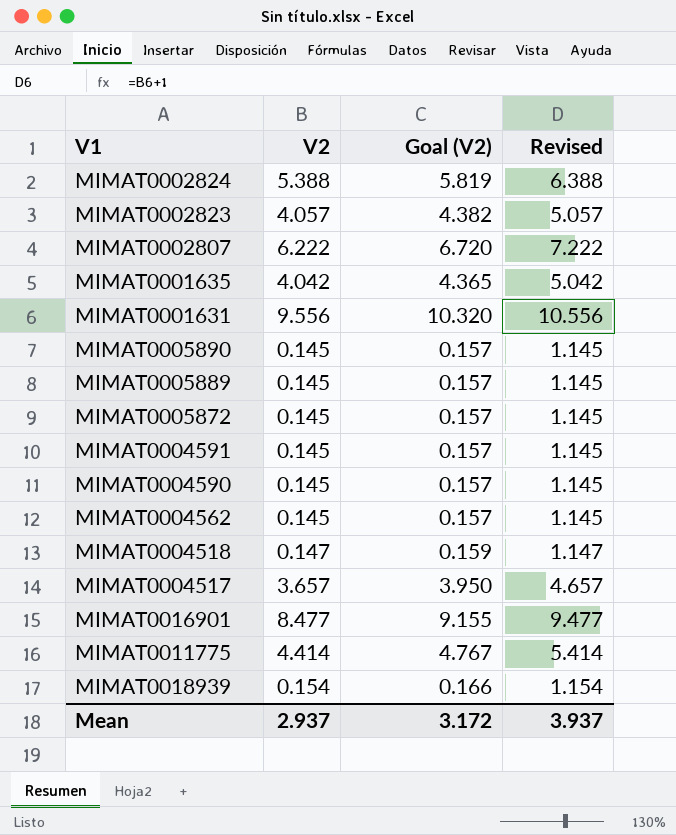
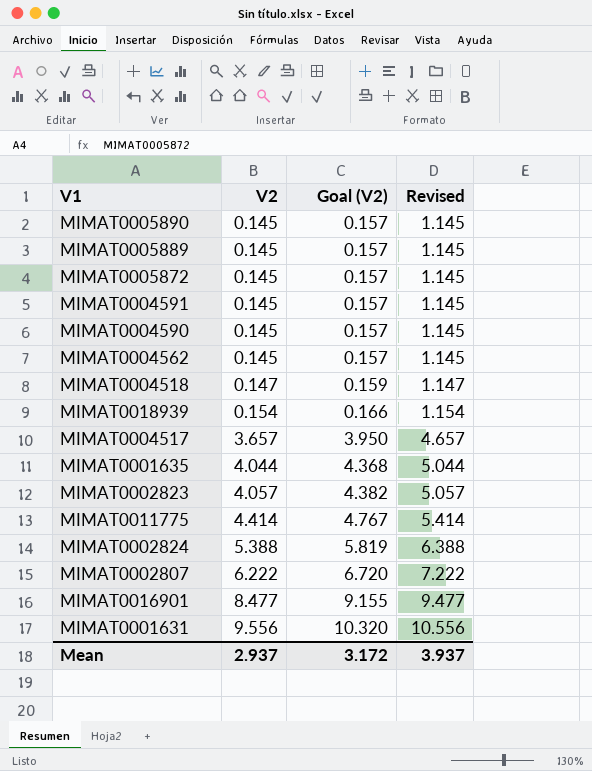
row order: none -> V2 ascending
MIMAT0001635 | V2: 4.042 -> 4.044
MIMAT0001635 | Goal (V2): 4.365 -> 4.368
MIMAT0001635 | Revised: 5.042 -> 5.044

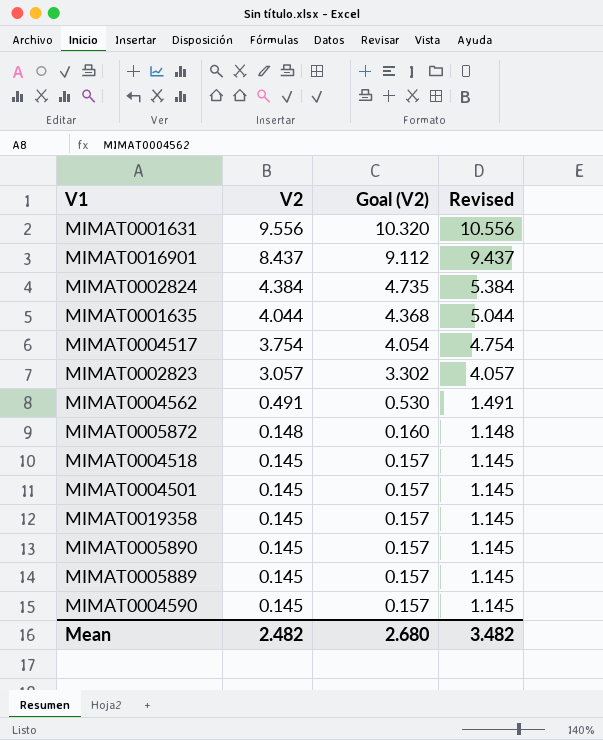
row order: V2 ascending -> V2 descending
row MIMAT0004591: 0.145 | 0.157 | 1.145 -> none
row MIMAT0018939: 0.154 | 0.166 | 1.154 -> none
row MIMAT0011775: 4.414 | 4.767 | 5.414 -> none
row MIMAT0002807: 6.222 | 6.720 | 7.222 -> none
MIMAT0016901 | V2: 8.477 -> 8.437
MIMAT0016901 | Goal (V2): 9.155 -> 9.112
MIMAT0016901 | Revised: 9.477 -> 9.437
MIMAT0002824 | V2: 5.388 -> 4.384
MIMAT0002824 | Goal (V2): 5.819 -> 4.735
MIMAT0002824 | Revised: 6.388 -> 5.384
MIMAT0004517 | V2: 3.657 -> 3.754
MIMAT0004517 | Goal (V2): 3.950 -> 4.054
MIMAT0004517 | Revised: 4.657 -> 4.754
MIMAT0002823 | V2: 4.057 -> 3.057
MIMAT0002823 | Goal (V2): 4.382 -> 3.302
MIMAT0002823 | Revised: 5.057 -> 4.057
MIMAT0004562 | V2: 0.145 -> 0.491
MIMAT0004562 | Goal (V2): 0.157 -> 0.530
MIMAT0004562 | Revised: 1.145 -> 1.491
MIMAT0005872 | V2: 0.145 -> 0.148
MIMAT0005872 | Goal (V2): 0.157 -> 0.160
MIMAT0005872 | Revised: 1.145 -> 1.148
MIMAT0004518 | V2: 0.147 -> 0.145
MIMAT0004518 | Goal (V2): 0.159 -> 0.157
MIMAT0004518 | Revised: 1.147 -> 1.145
row MIMAT0004501: none -> 0.145 | 0.157 | 1.145
row MIMAT0019358: none -> 0.145 | 0.157 | 1.145
Mean | V2: 2.937 -> 2.482
Mean | Goal (V2): 3.172 -> 2.680
Mean | Revised: 3.937 -> 3.482

